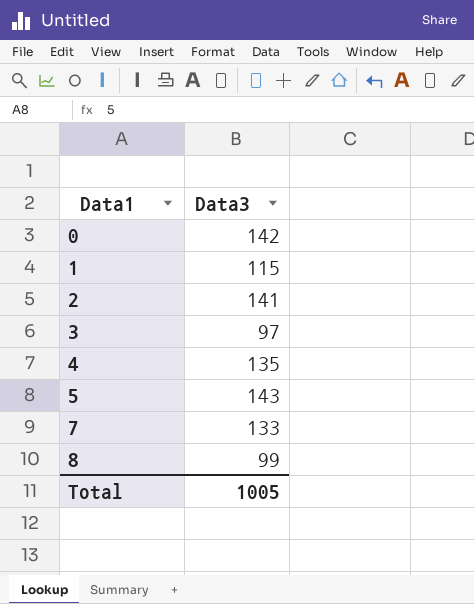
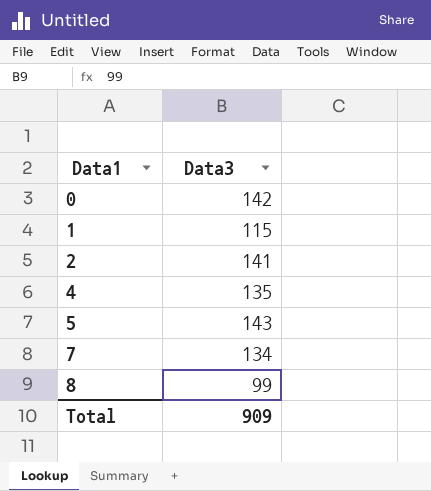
row 3: 97 -> none
7 | Data3: 133 -> 134
Total | Data3: 1005 -> 909

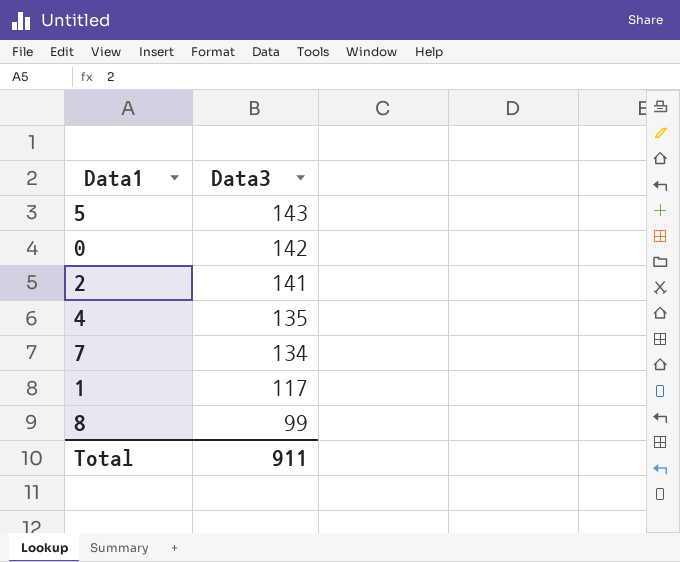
row order: Data1 ascending -> Data3 descending
1 | Data3: 115 -> 117
Total | Data3: 909 -> 911

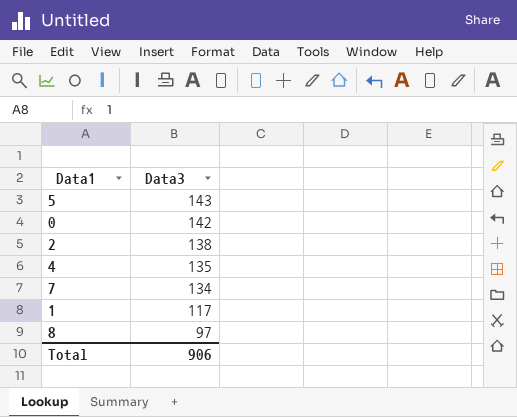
2 | Data3: 141 -> 138
8 | Data3: 99 -> 97
Total | Data3: 911 -> 906

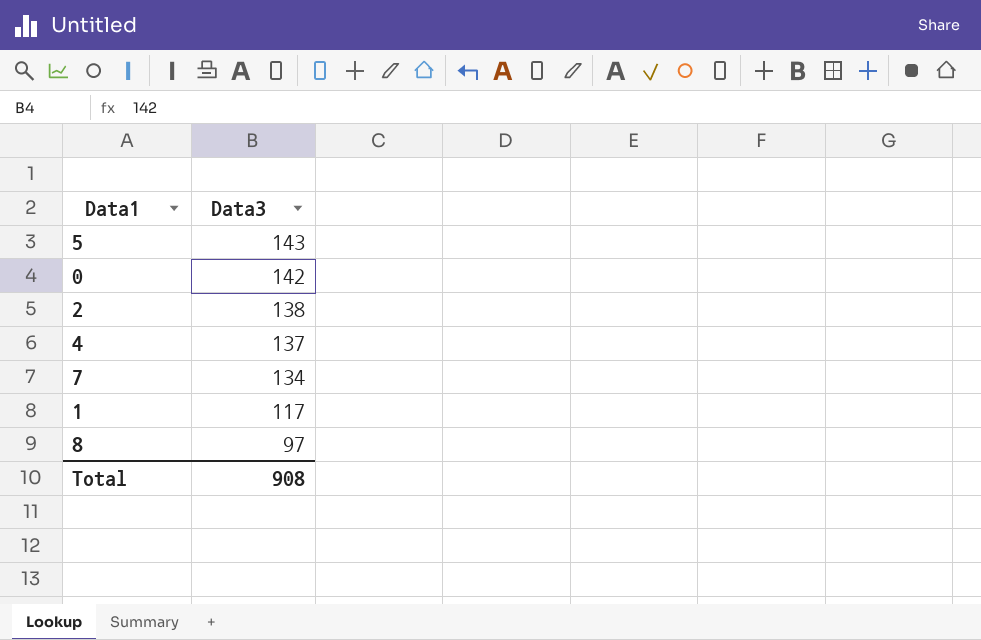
4 | Data3: 135 -> 137
Total | Data3: 906 -> 908

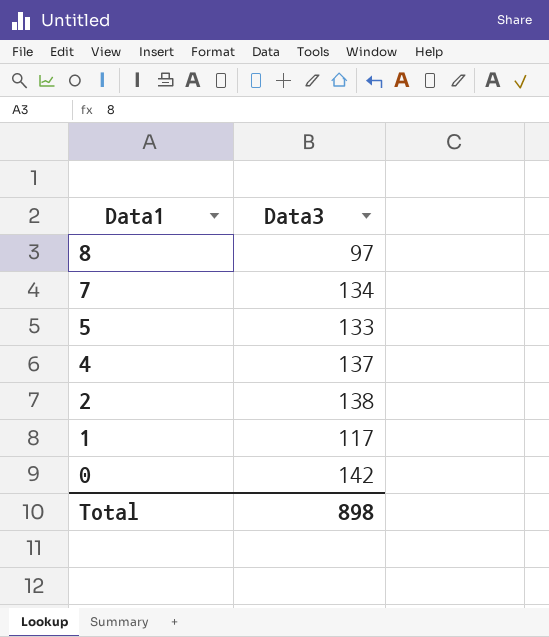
row order: Data3 descending -> Data1 descending
5 | Data3: 143 -> 133
Total | Data3: 908 -> 898

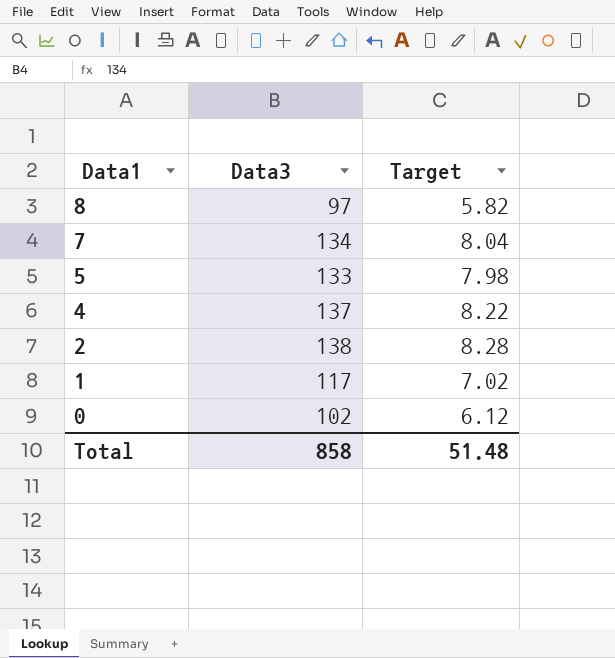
column Target | formula: none -> [Data3] * 0.06
0 | Data3: 142 -> 102
Total | Data3: 898 -> 858

